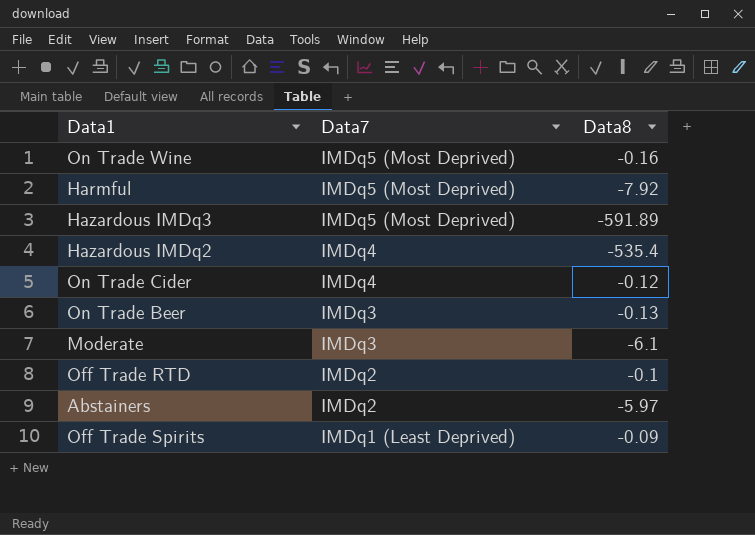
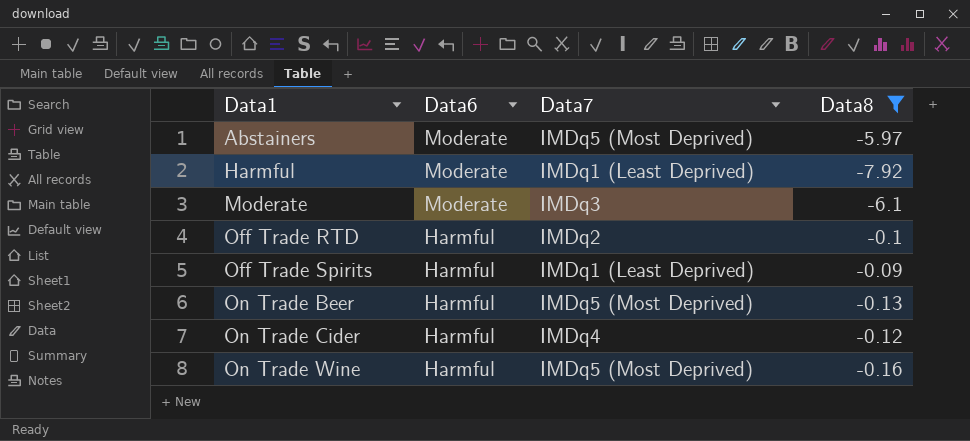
filter: none -> Data8 >= -7.92
row order: Data7 descending -> Data1 ascending
column Data6 | position: none -> 2
Abstainers | Data7: IMDq2 -> IMDq5 (Most Deprived)
Harmful | Data7: IMDq5 (Most Deprived) -> IMDq1 (Least Deprived)
On Trade Beer | Data7: IMDq3 -> IMDq5 (Most Deprived)

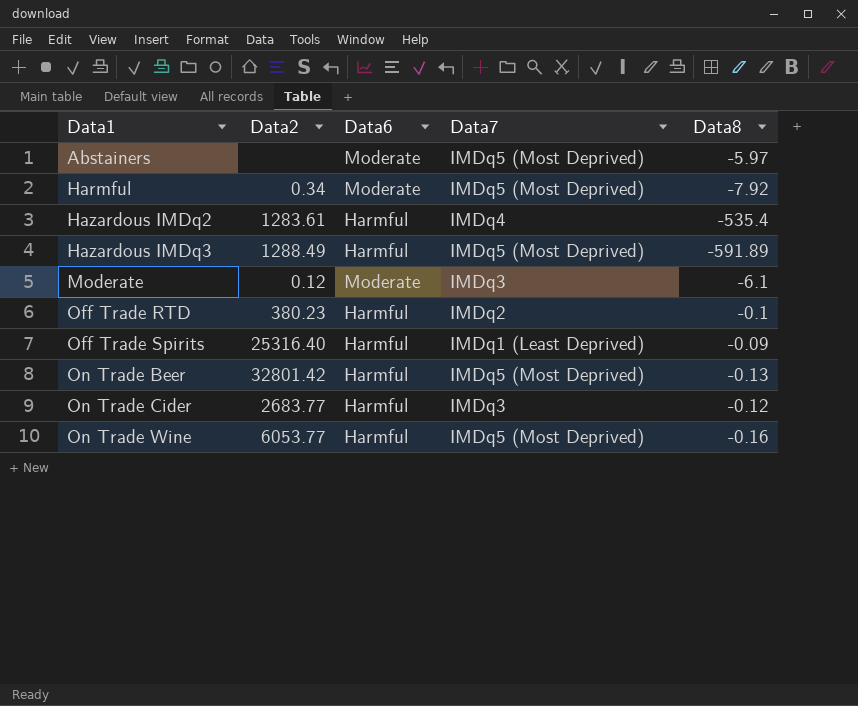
filter: Data8 >= -7.92 -> none
column Data2 | position: none -> 2
Harmful | Data7: IMDq1 (Least Deprived) -> IMDq5 (Most Deprived)
On Trade Cider | Data7: IMDq4 -> IMDq3

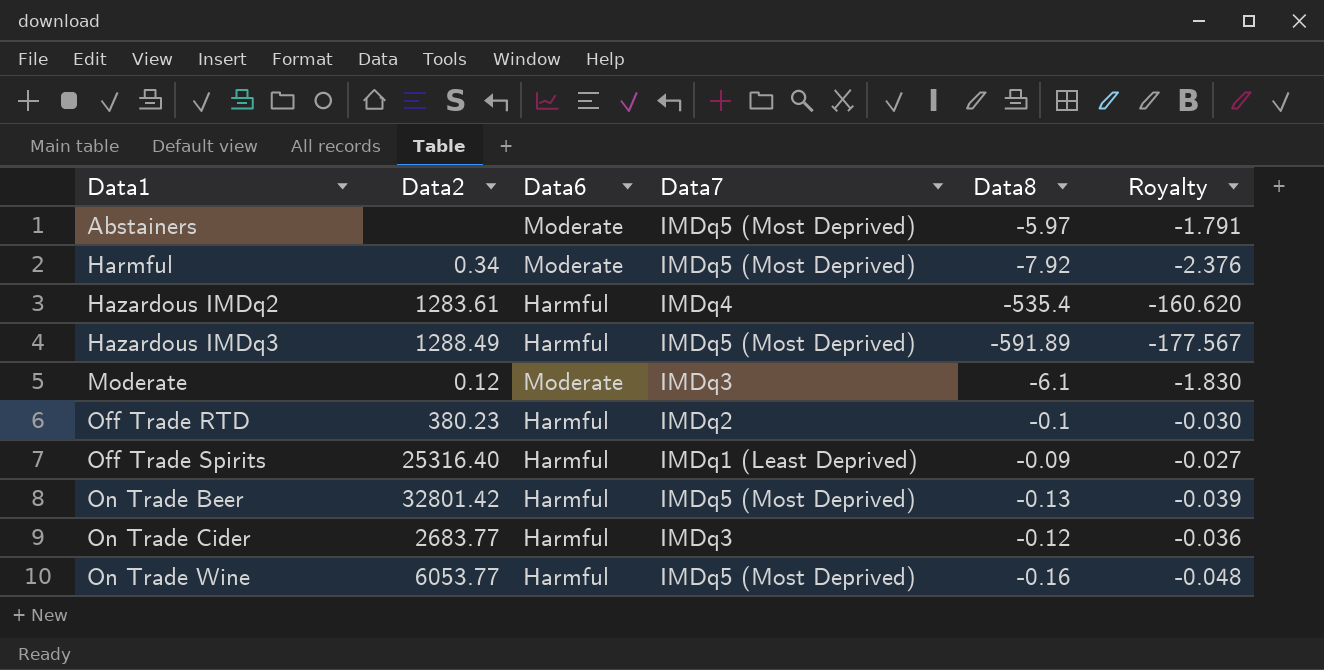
column Royalty | formula: none -> [Data8] * 0.3

